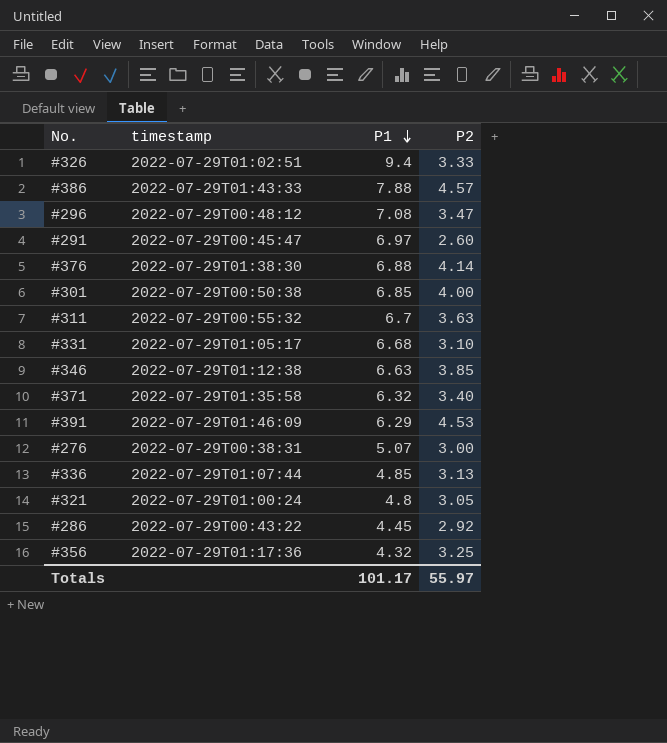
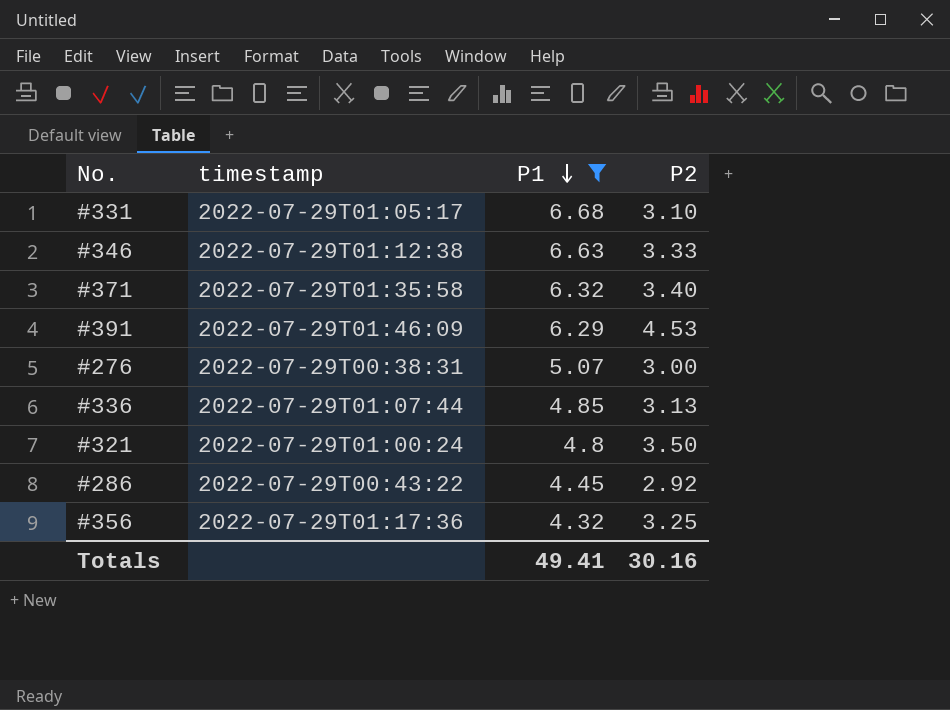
filter: none -> P1 <= 6.68
#346 | P2: 3.85 -> 3.33
#321 | P2: 3.05 -> 3.50
Totals | P1: 101.17 -> 49.41
Totals | P2: 55.97 -> 30.16

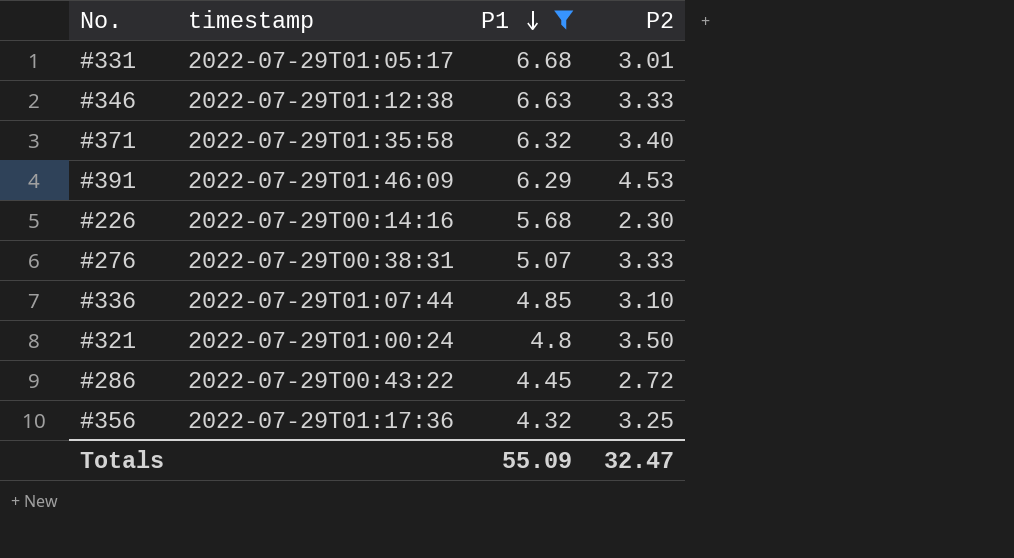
#331 | P2: 3.10 -> 3.01
row #226: none -> 2022-07-29T00:14:16 | 5.68 | 2.30
#276 | P2: 3.00 -> 3.33
#336 | P2: 3.13 -> 3.10
#286 | P2: 2.92 -> 2.72
Totals | P1: 49.41 -> 55.09
Totals | P2: 30.16 -> 32.47

